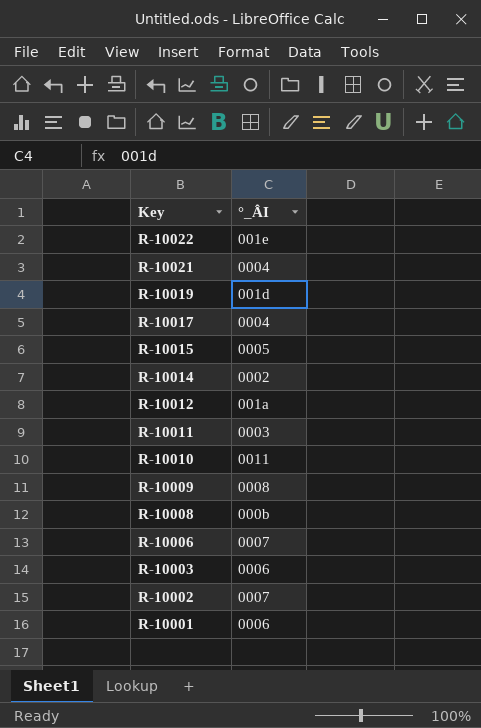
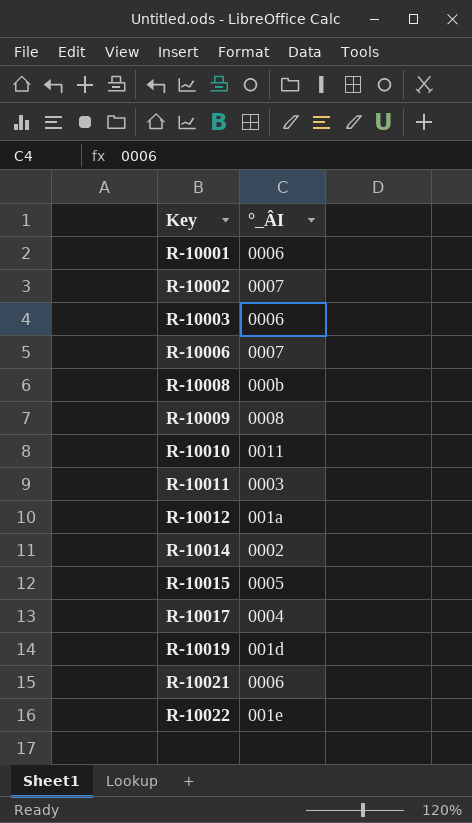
row order: Key descending -> Key ascending
R-10021 | °_ÂI: 0004 -> 0006

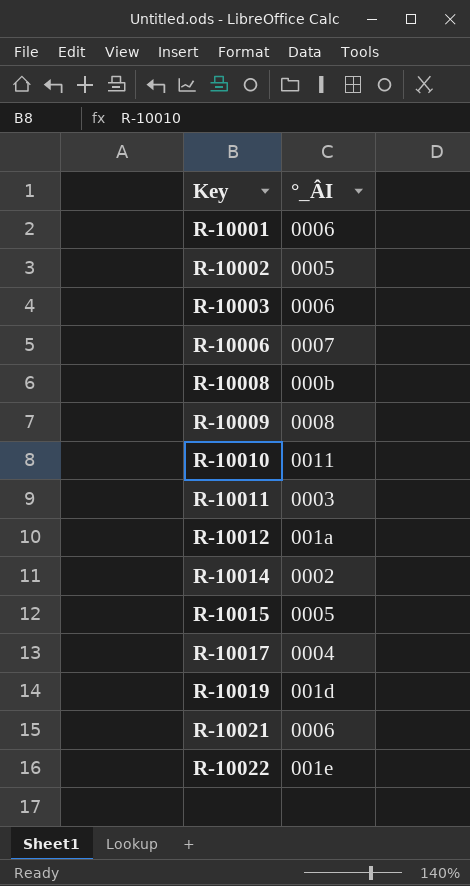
R-10002 | °_ÂI: 0007 -> 0005

